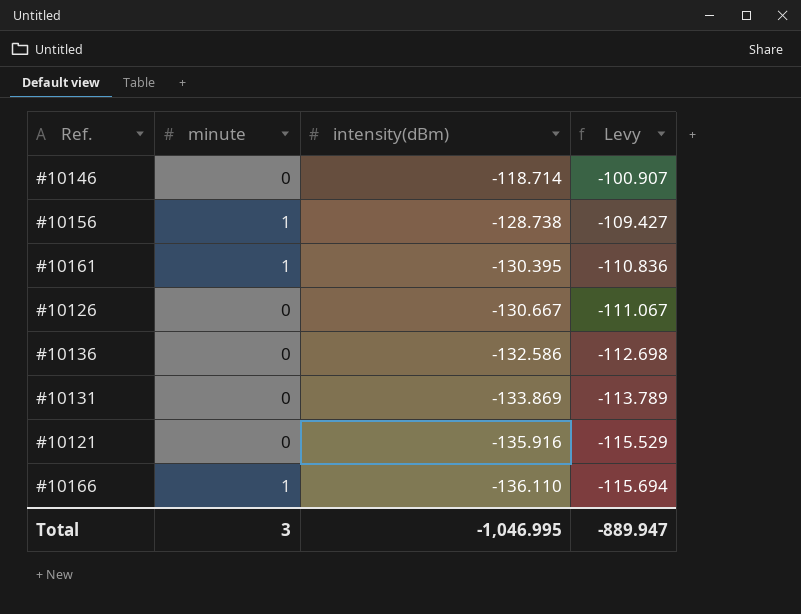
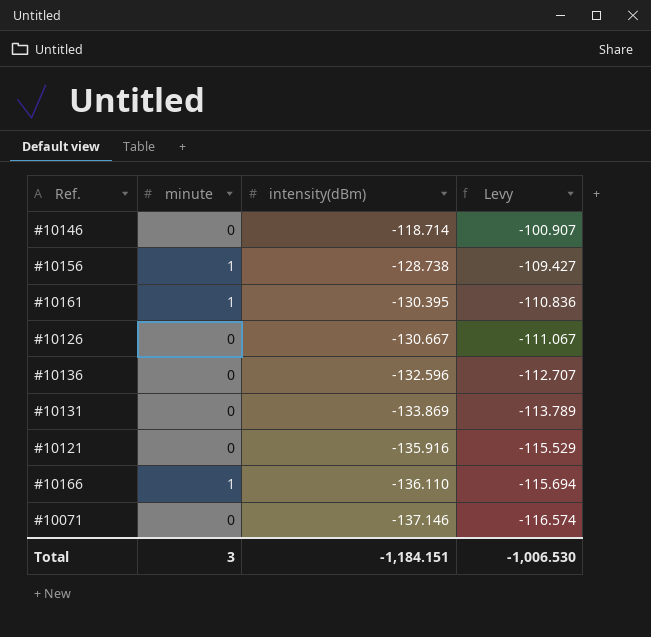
#10136 | intensity(dBm): -132.586 -> -132.596
#10136 | Levy: -112.698 -> -112.707
row #10071: none -> 0 | -137.146 | -116.574
Total | intensity(dBm): -1,046.995 -> -1,184.151
Total | Levy: -889.947 -> -1,006.530

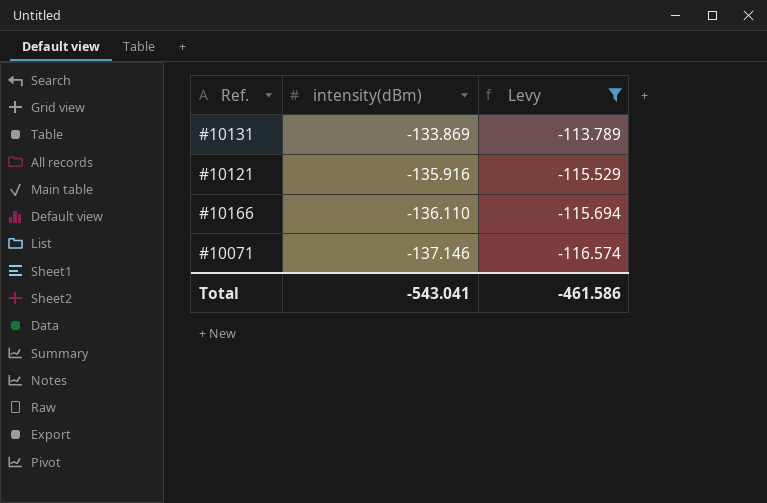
filter: none -> Levy <= -113.789
column minute | position: 2 -> none
Total | intensity(dBm): -1,184.151 -> -543.041
Total | Levy: -1,006.530 -> -461.586

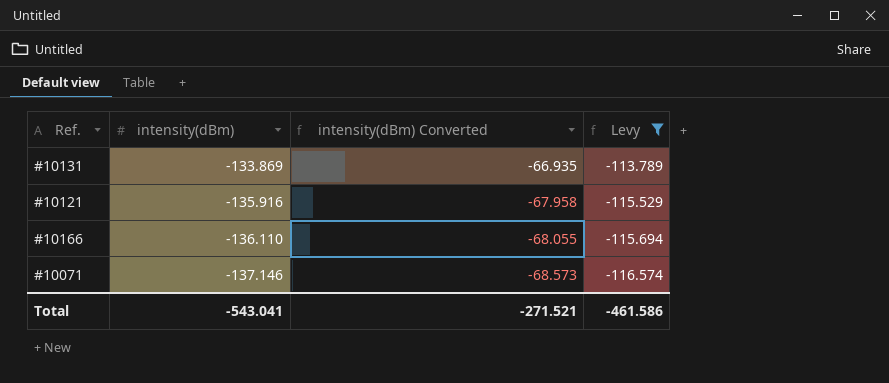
column intensity(dBm) Converted | formula: none -> [intensity(dBm)] * 0.5

